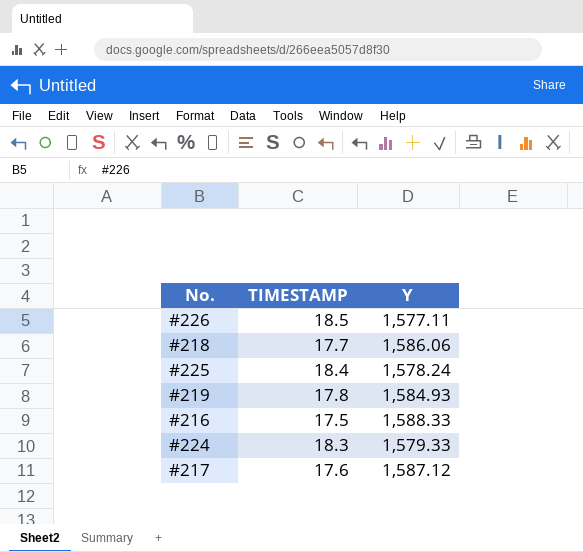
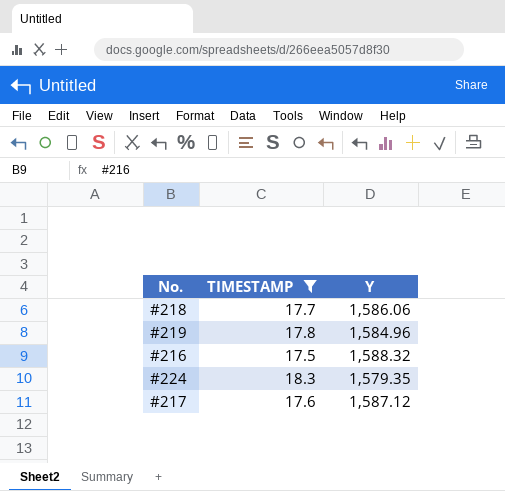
filter: none -> TIMESTAMP <= 18.3
#219 | Y: 1,584.93 -> 1,584.96
#216 | Y: 1,588.33 -> 1,588.32
#224 | Y: 1,579.33 -> 1,579.35

